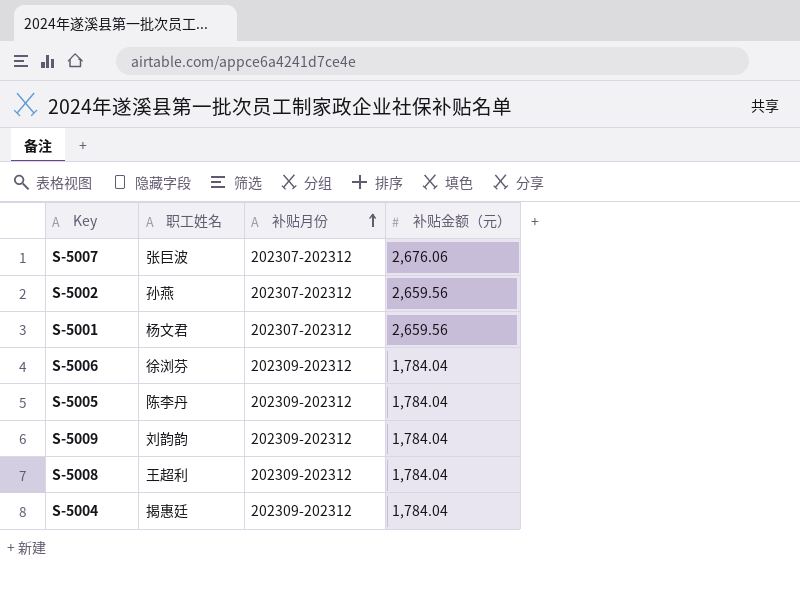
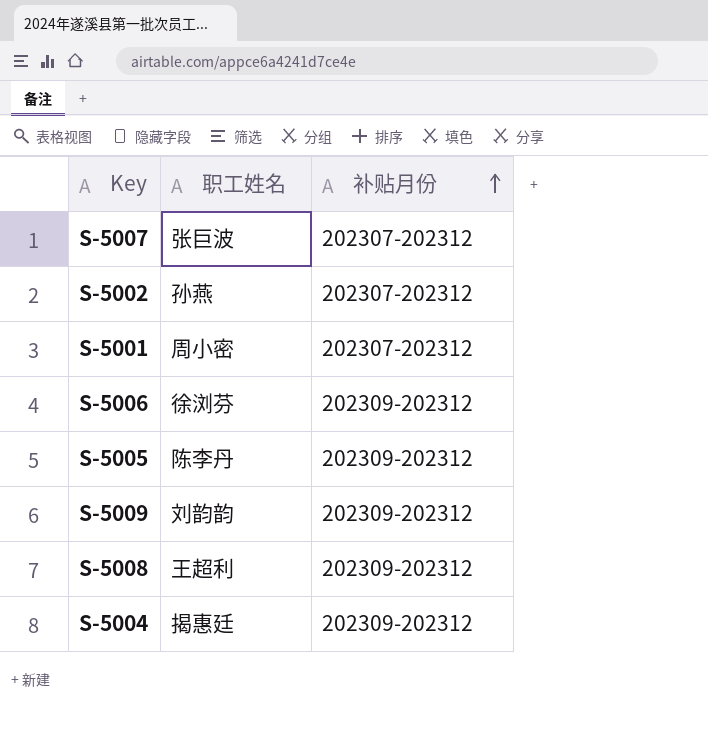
column 补贴金额（元） | position: 4 -> none
S-5001 | 职工姓名: 杨文君 -> 周小密

